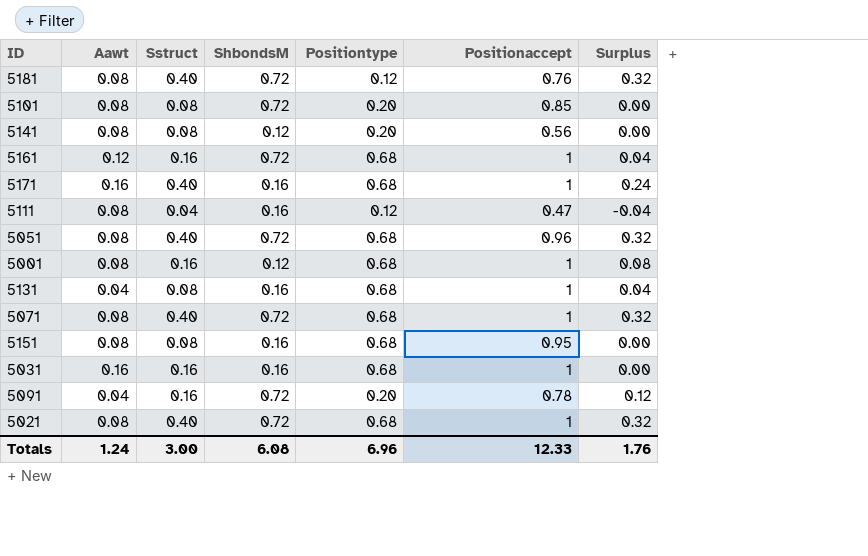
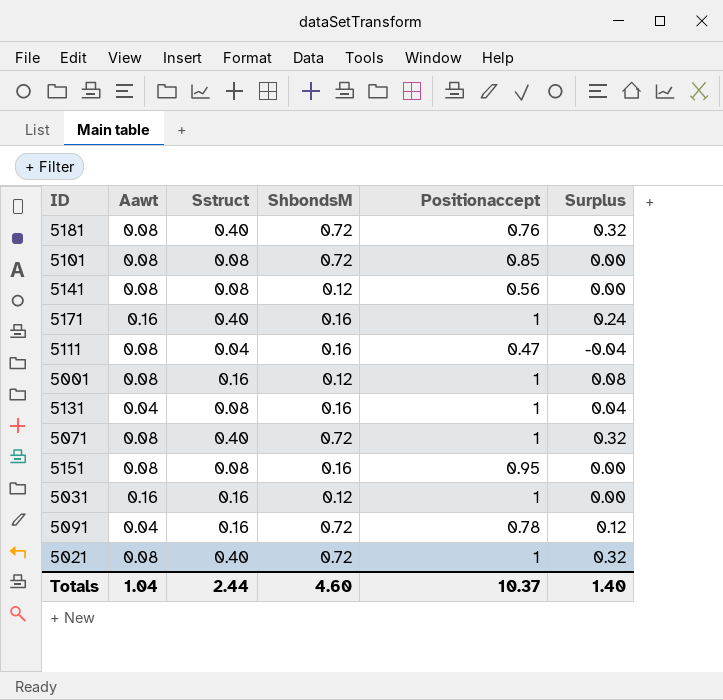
column Positiontype | position: 5 -> none
row 5161: 0.12 | 0.16 | 0.72 | 0.68 | 1 | 0.04 -> none
row 5051: 0.08 | 0.40 | 0.72 | 0.68 | 0.96 | 0.32 -> none
5031 | ShbondsM: 0.16 -> 0.12
Totals | Aawt: 1.24 -> 1.04
Totals | Sstruct: 3.00 -> 2.44
Totals | ShbondsM: 6.08 -> 4.60
Totals | Positionaccept: 12.33 -> 10.37
Totals | Surplus: 1.76 -> 1.40

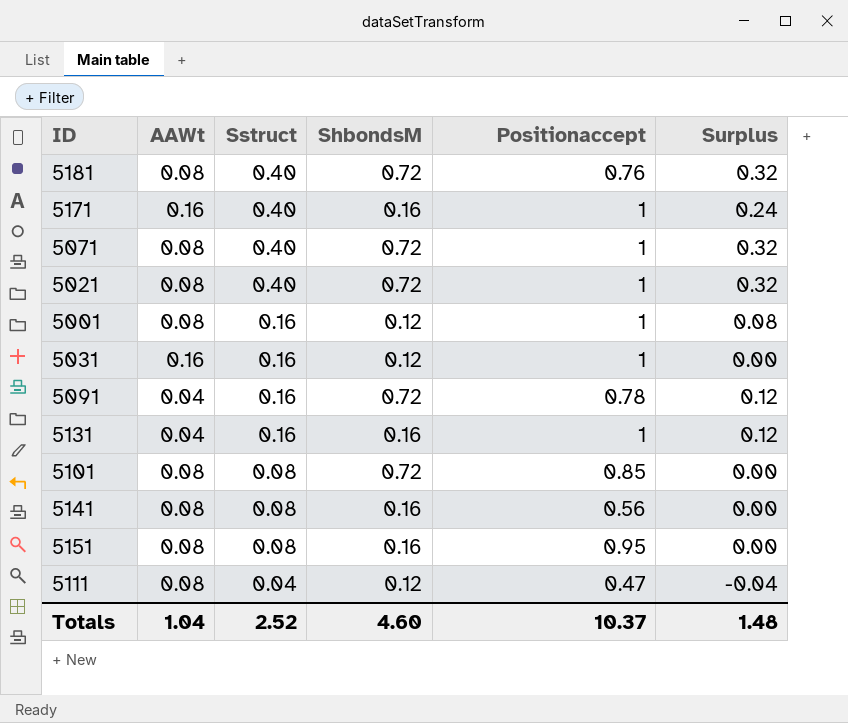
row order: none -> Sstruct descending
column name: Aawt -> AAWt
5131 | Sstruct: 0.08 -> 0.16
5131 | Surplus: 0.04 -> 0.12
5141 | ShbondsM: 0.12 -> 0.16
5111 | ShbondsM: 0.16 -> 0.12
Totals | Sstruct: 2.44 -> 2.52
Totals | Surplus: 1.40 -> 1.48

